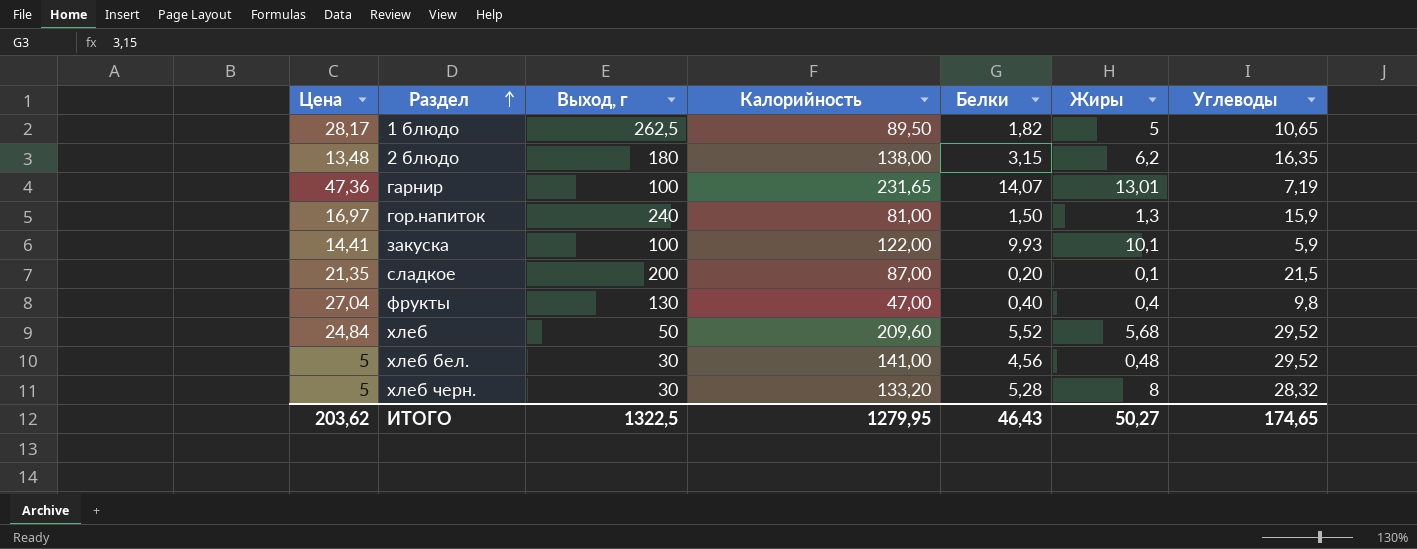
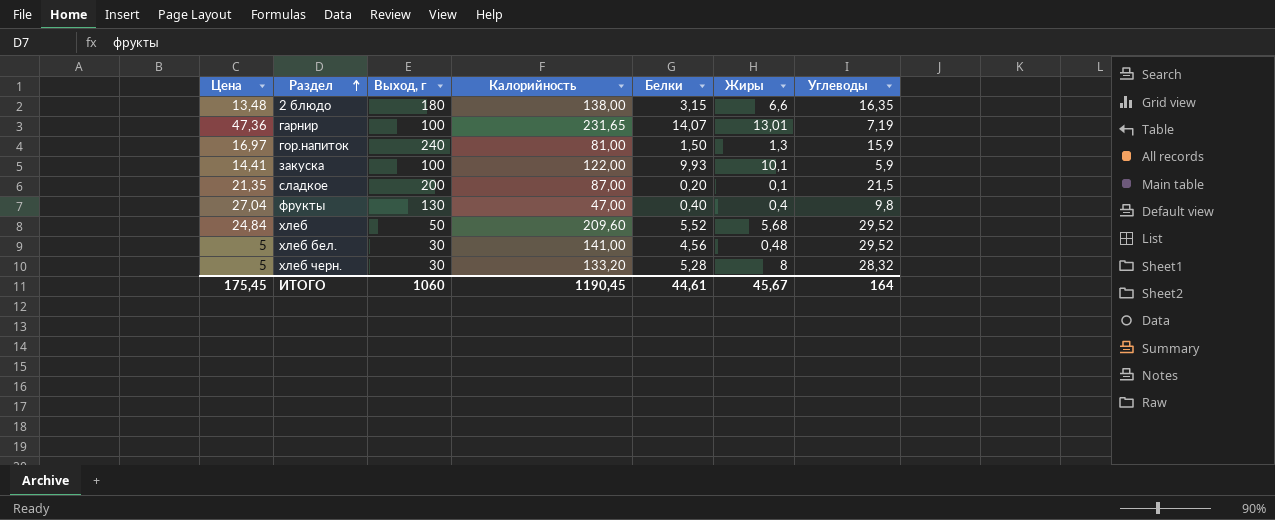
row 1 блюдо: 28,17 | 262,5 | 89,50 | 1,82 | 5 | 10,65 -> none
2 блюдо | Жиры: 6,2 -> 6,6
ИТОГО | Цена: 203,62 -> 175,45
ИТОГО | Выход, г: 1322,5 -> 1060
ИТОГО | Калорийность: 1279,95 -> 1190,45
ИТОГО | Белки: 46,43 -> 44,61
ИТОГО | Жиры: 50,27 -> 45,67
ИТОГО | Углеводы: 174,65 -> 164

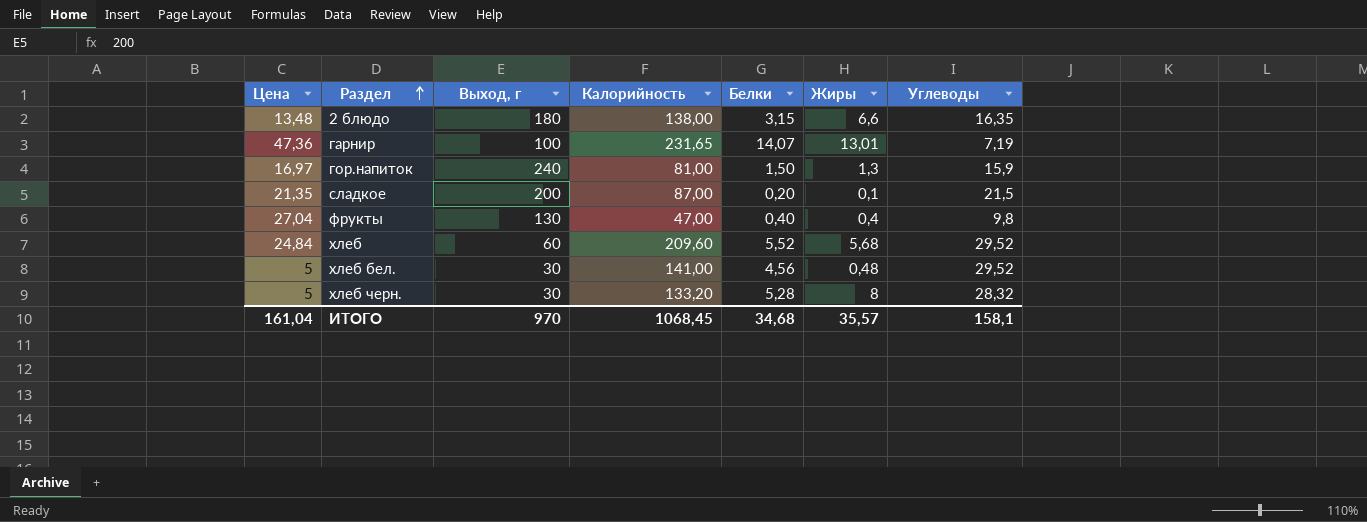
row закуска: 14,41 | 100 | 122,00 | 9,93 | 10,1 | 5,9 -> none
хлеб | Выход, г: 50 -> 60
ИТОГО | Цена: 175,45 -> 161,04
ИТОГО | Выход, г: 1060 -> 970
ИТОГО | Калорийность: 1190,45 -> 1068,45
ИТОГО | Белки: 44,61 -> 34,68
ИТОГО | Жиры: 45,67 -> 35,57
ИТОГО | Углеводы: 164 -> 158,1

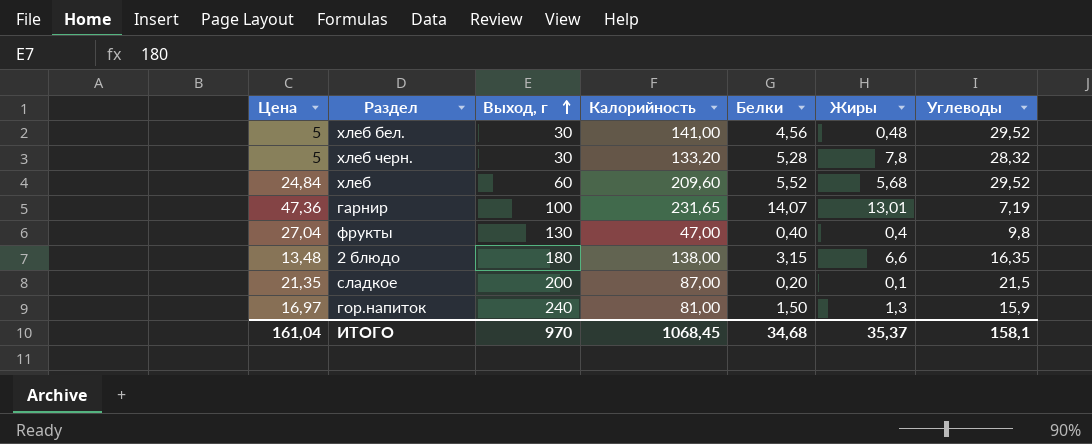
row order: Раздел ascending -> Выход, г ascending
хлеб черн. | Жиры: 8 -> 7,8
ИТОГО | Жиры: 35,57 -> 35,37

